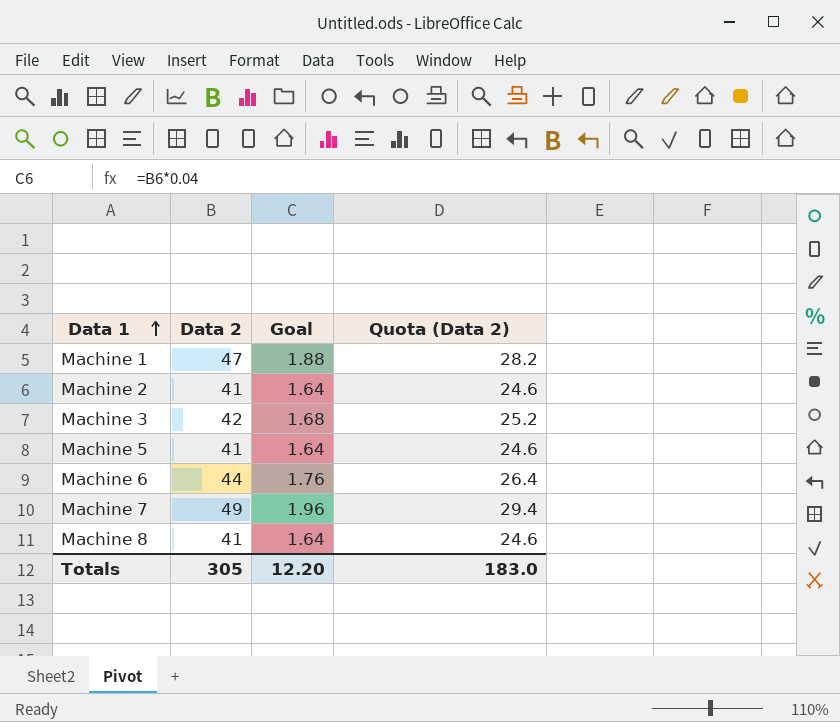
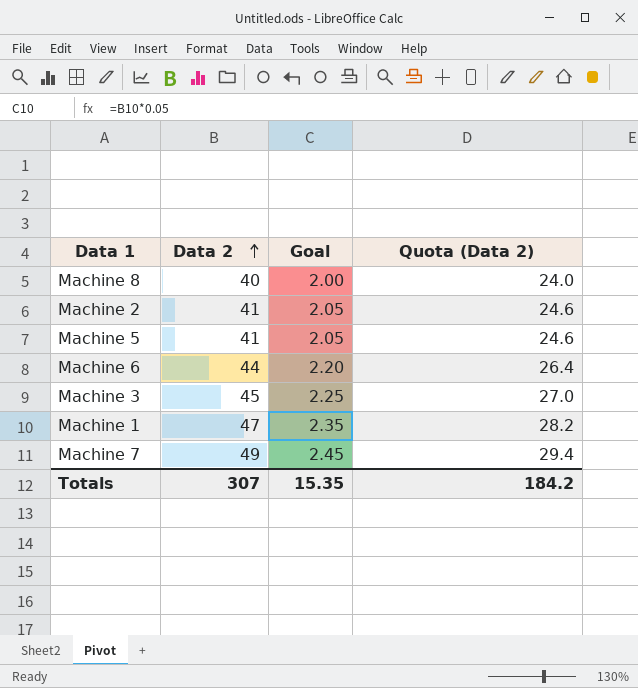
row order: Data 1 ascending -> Data 2 ascending
column Goal | formula: [Data 2] * 0.04 -> [Data 2] * 0.05
Machine 8 | Data 2: 41 -> 40
Machine 8 | Quota (Data 2): 24.6 -> 24.0
Machine 3 | Data 2: 42 -> 45
Machine 3 | Quota (Data 2): 25.2 -> 27.0
Totals | Data 2: 305 -> 307
Totals | Goal: 12.20 -> 15.35
Totals | Quota (Data 2): 183.0 -> 184.2

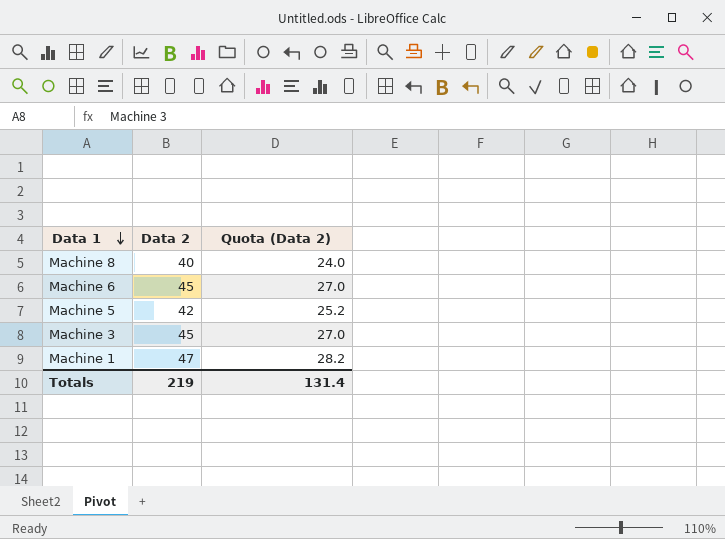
row order: Data 2 ascending -> Data 1 descending
column Goal | formula: [Data 2] * 0.05 -> none
row Machine 2: 41 | 2.05 | 24.6 -> none
row Machine 7: 49 | 2.45 | 29.4 -> none
Machine 6 | Data 2: 44 -> 45
Machine 6 | Quota (Data 2): 26.4 -> 27.0
Machine 5 | Data 2: 41 -> 42
Machine 5 | Quota (Data 2): 24.6 -> 25.2
Totals | Data 2: 307 -> 219
Totals | Quota (Data 2): 184.2 -> 131.4

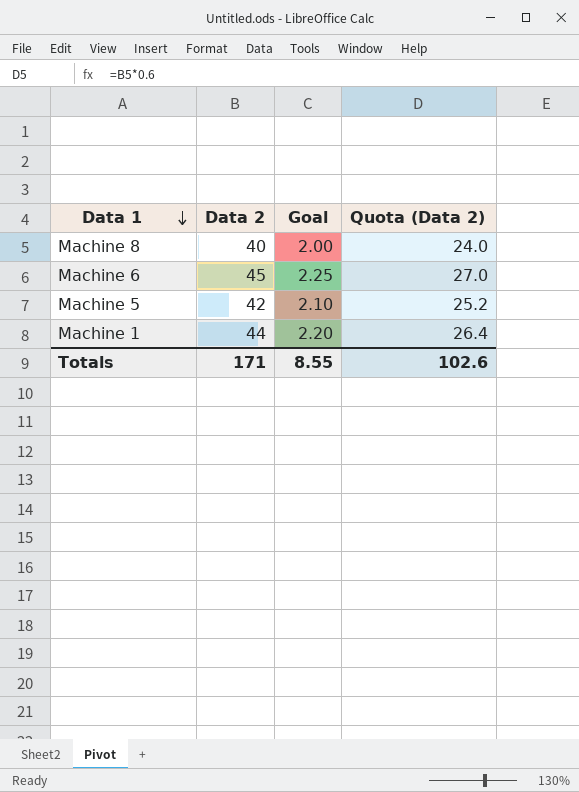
column Goal | formula: none -> [Data 2] * 0.05
row Machine 3: 45 | 27.0 -> none
Machine 1 | Data 2: 47 -> 44
Machine 1 | Quota (Data 2): 28.2 -> 26.4
Totals | Data 2: 219 -> 171
Totals | Quota (Data 2): 131.4 -> 102.6

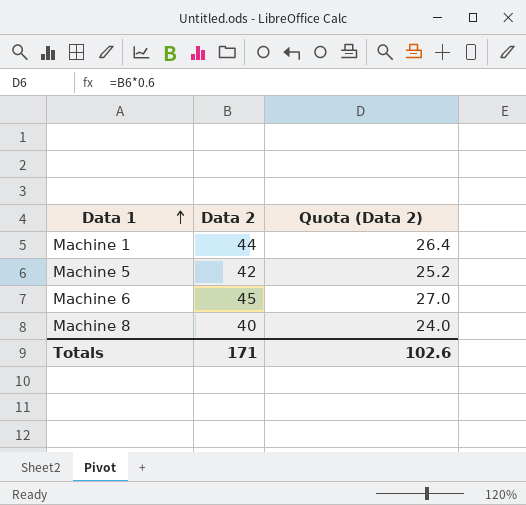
row order: Data 1 descending -> Data 1 ascending
column Goal | formula: [Data 2] * 0.05 -> none

